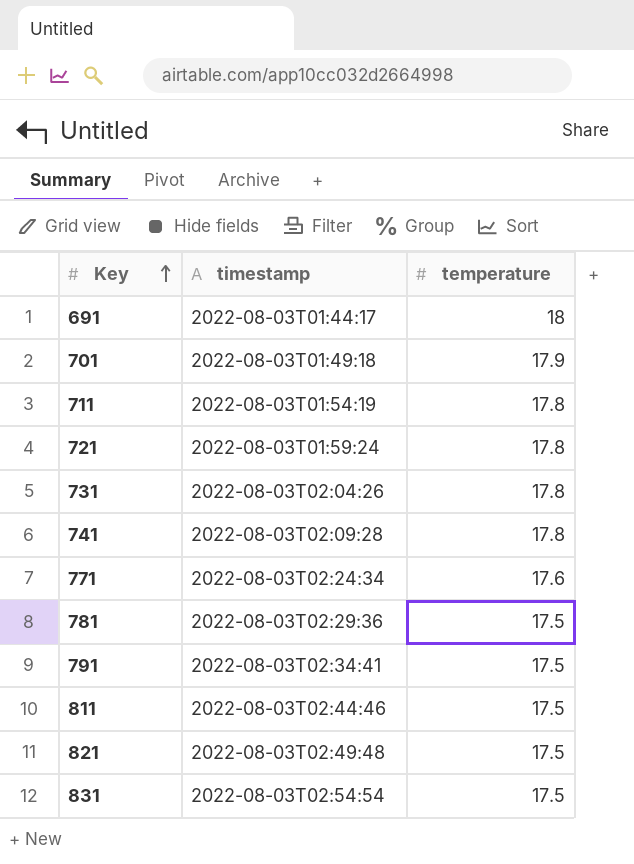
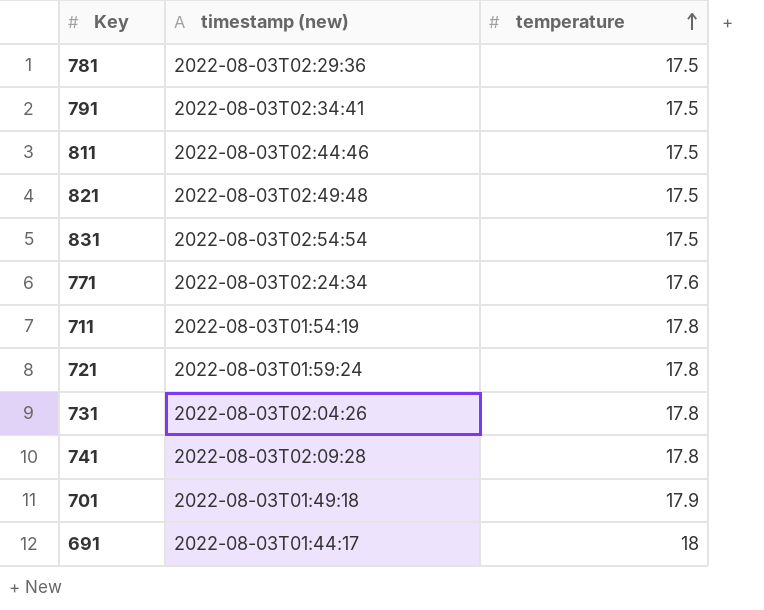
row order: Key ascending -> temperature ascending
column name: timestamp -> timestamp (new)

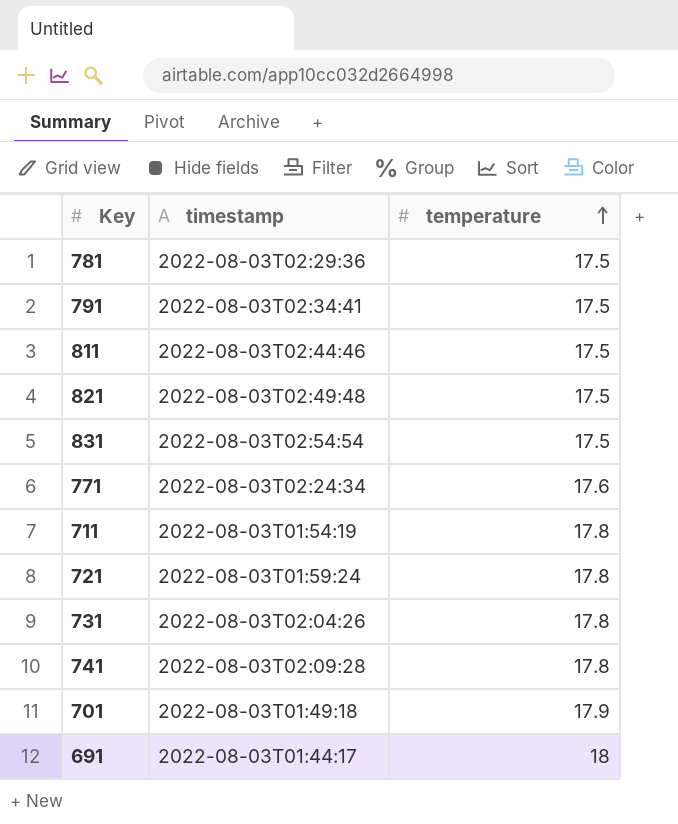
column name: timestamp (new) -> timestamp

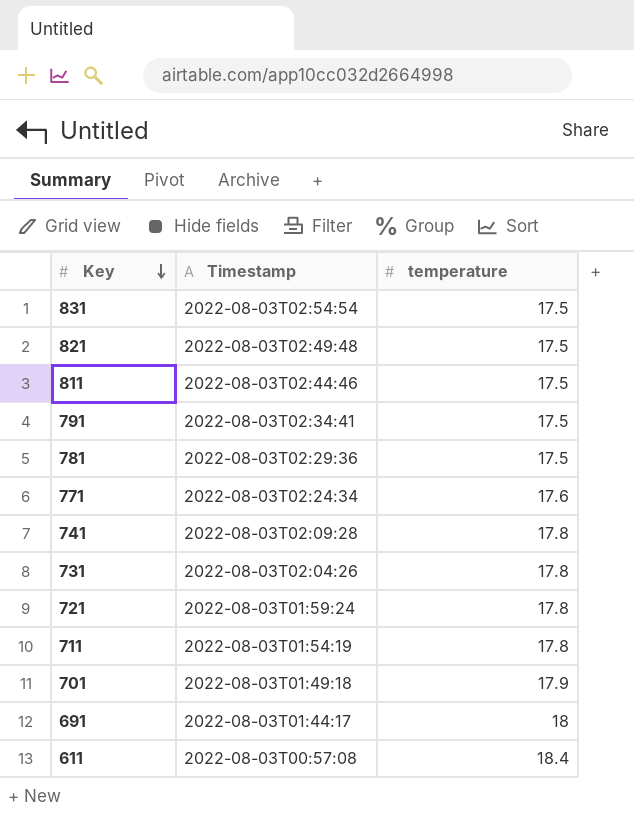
row order: temperature ascending -> Key descending
column name: timestamp -> Timestamp
row 611: none -> 2022-08-03T00:57:08 | 18.4

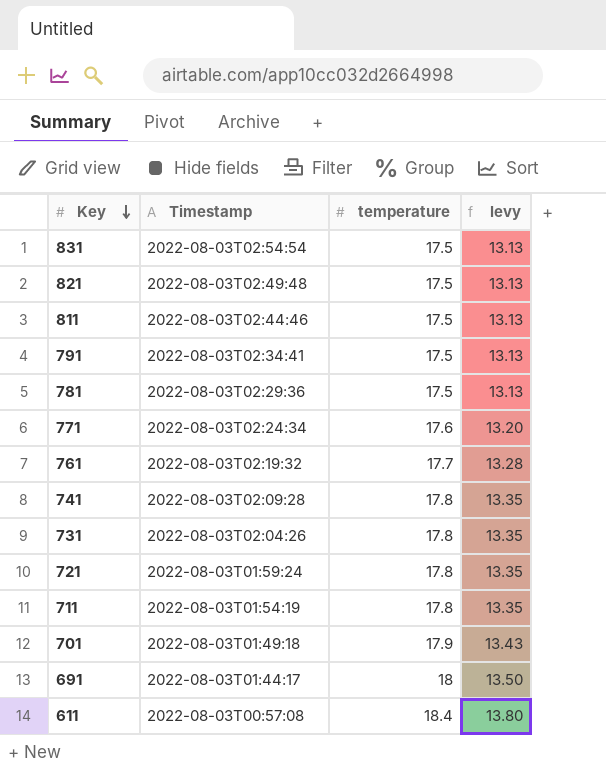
column levy | formula: none -> [temperature] * 0.75
row 761: none -> 2022-08-03T02:19:32 | 17.7 | 13.28

